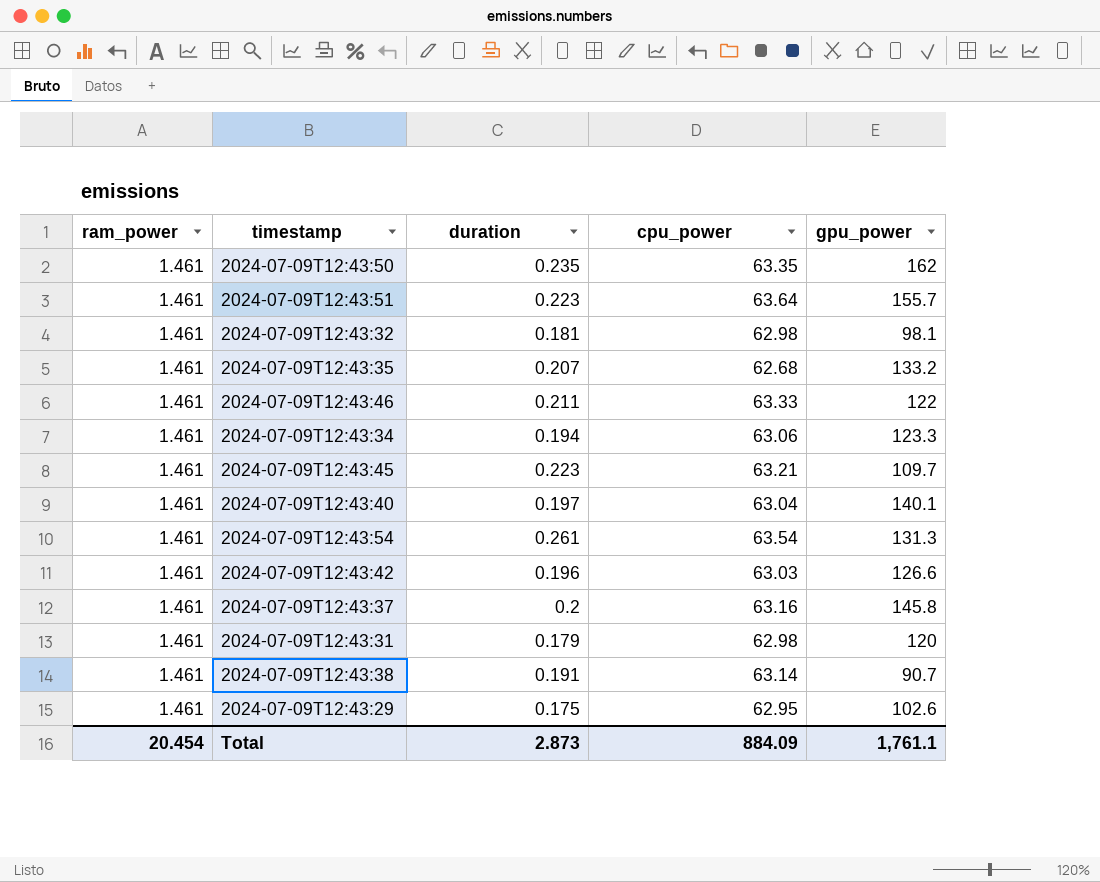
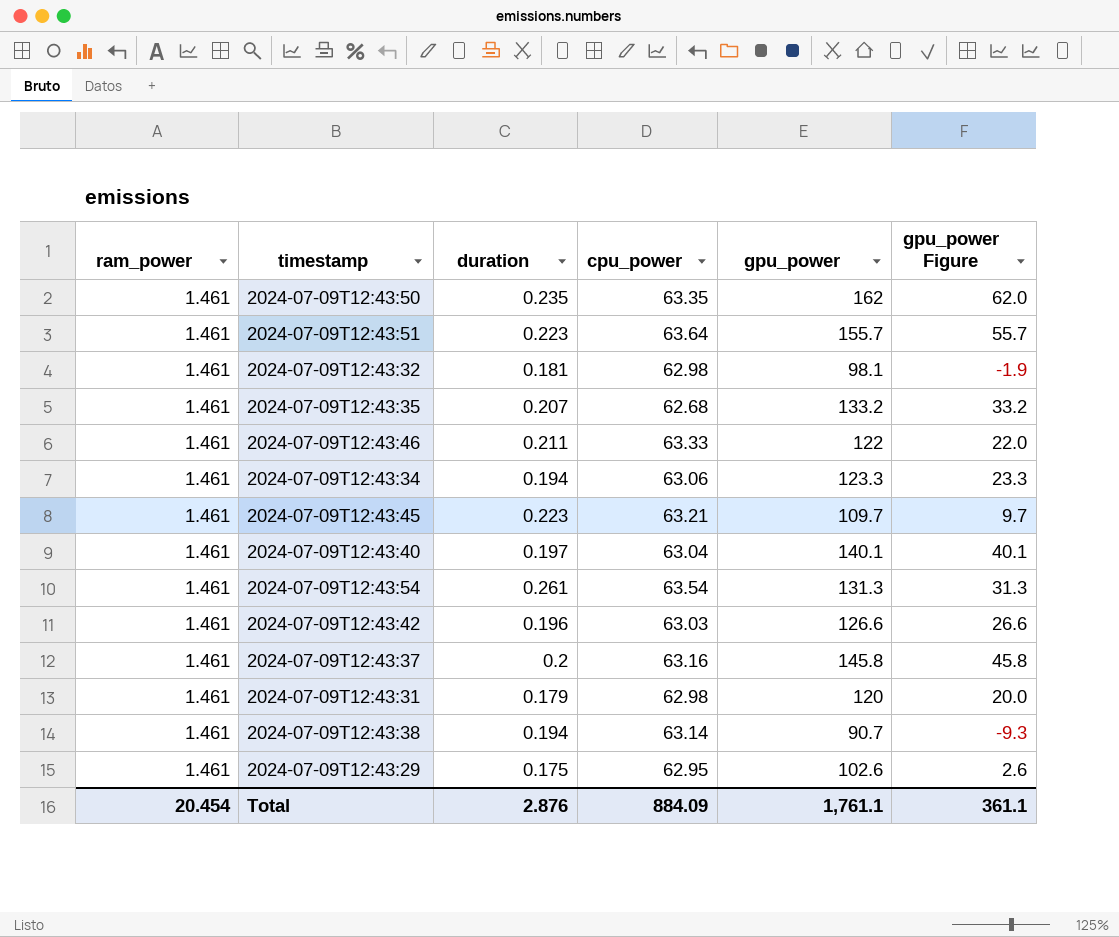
column gpu_power Figure | formula: none -> [gpu_power] - 100
2024-07-09T12:43:38 | duration: 0.191 -> 0.194
Total | duration: 2.873 -> 2.876

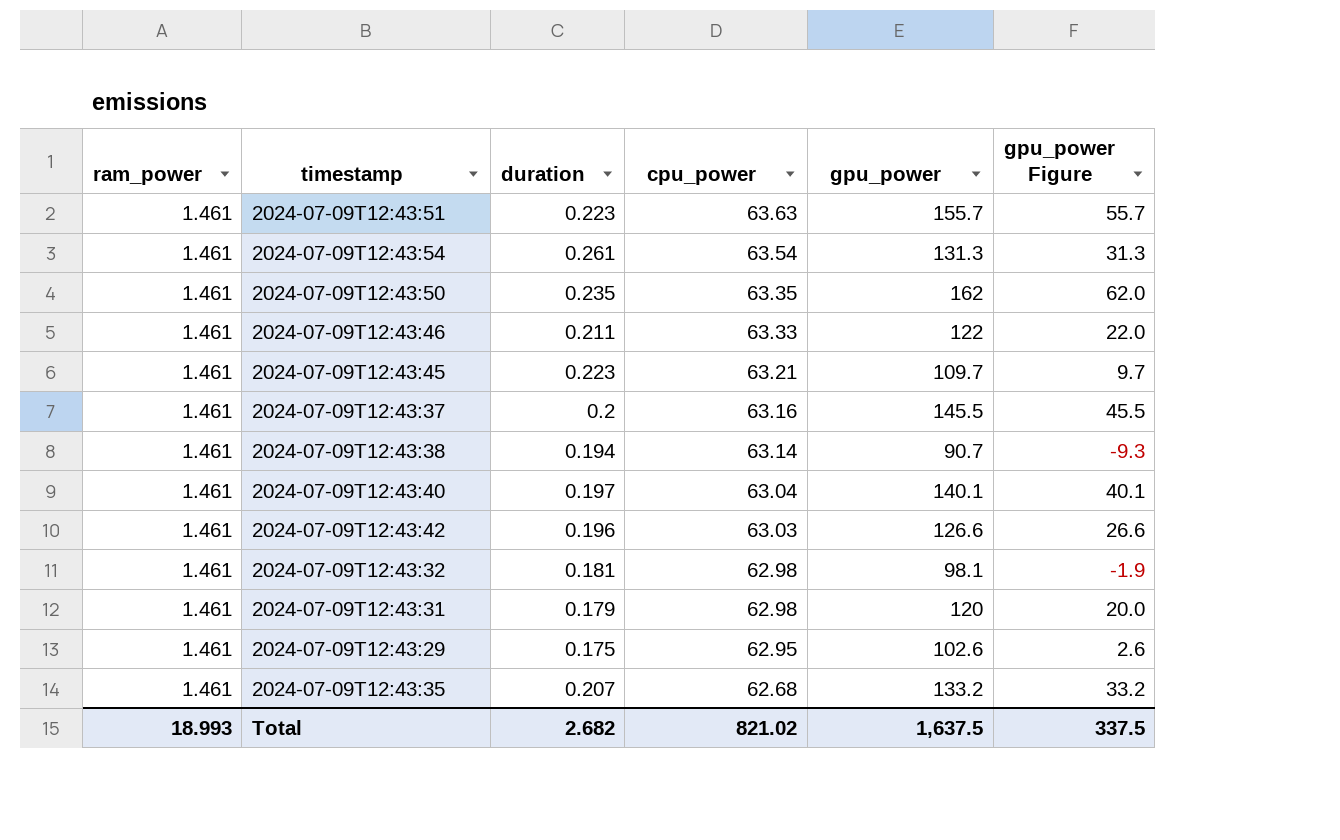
row order: none -> cpu_power descending
row 2024-07-09T12:43:34: 1.461 | 0.194 | 63.06 | 123.3 | 23.3 -> none
2024-07-09T12:43:51 | cpu_power: 63.64 -> 63.63
2024-07-09T12:43:37 | gpu_power: 145.8 -> 145.5
2024-07-09T12:43:37 | gpu_power Figure: 45.8 -> 45.5
Total | ram_power: 20.454 -> 18.993
Total | duration: 2.876 -> 2.682
Total | cpu_power: 884.09 -> 821.02
Total | gpu_power: 1,761.1 -> 1,637.5
Total | gpu_power Figure: 361.1 -> 337.5

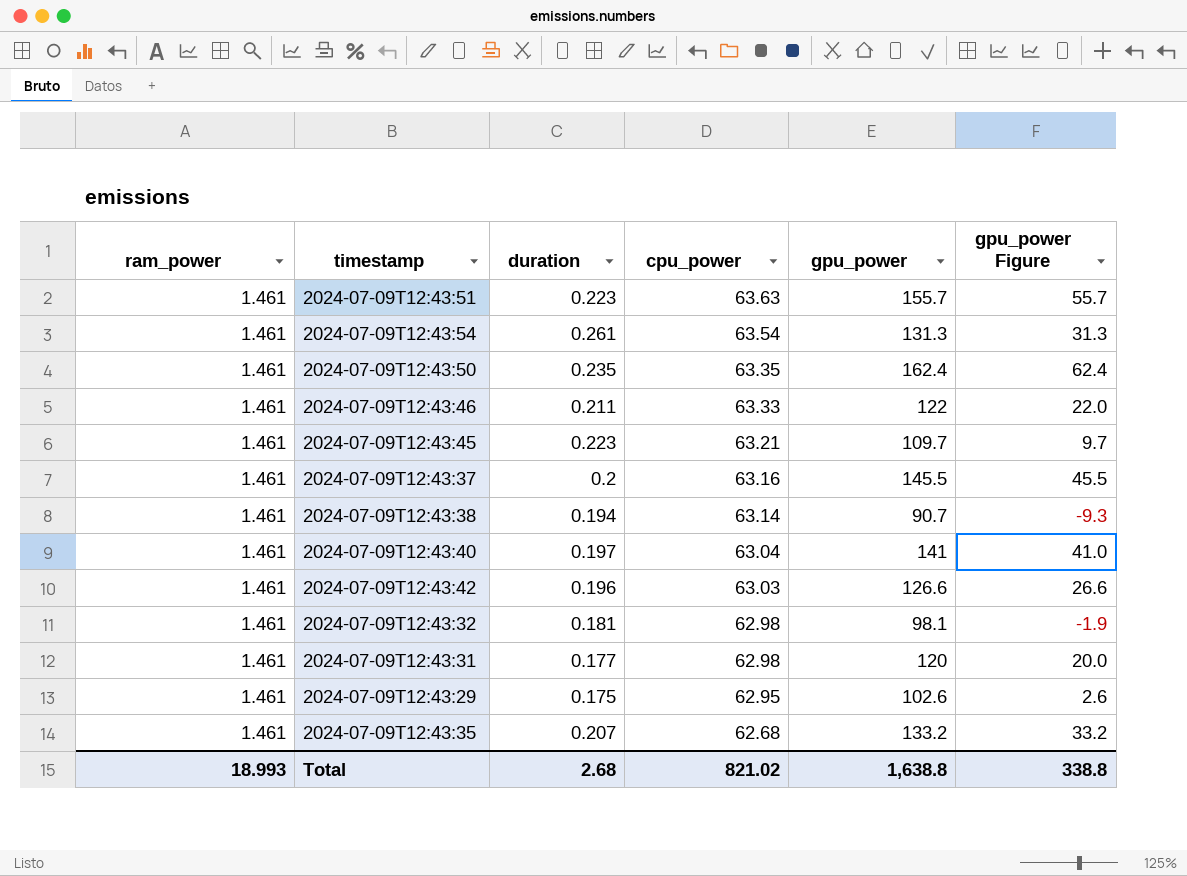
2024-07-09T12:43:50 | gpu_power: 162 -> 162.4
2024-07-09T12:43:50 | gpu_power Figure: 62.0 -> 62.4
2024-07-09T12:43:40 | gpu_power: 140.1 -> 141
2024-07-09T12:43:40 | gpu_power Figure: 40.1 -> 41.0
2024-07-09T12:43:31 | duration: 0.179 -> 0.177
Total | duration: 2.682 -> 2.68
Total | gpu_power: 1,637.5 -> 1,638.8
Total | gpu_power Figure: 337.5 -> 338.8

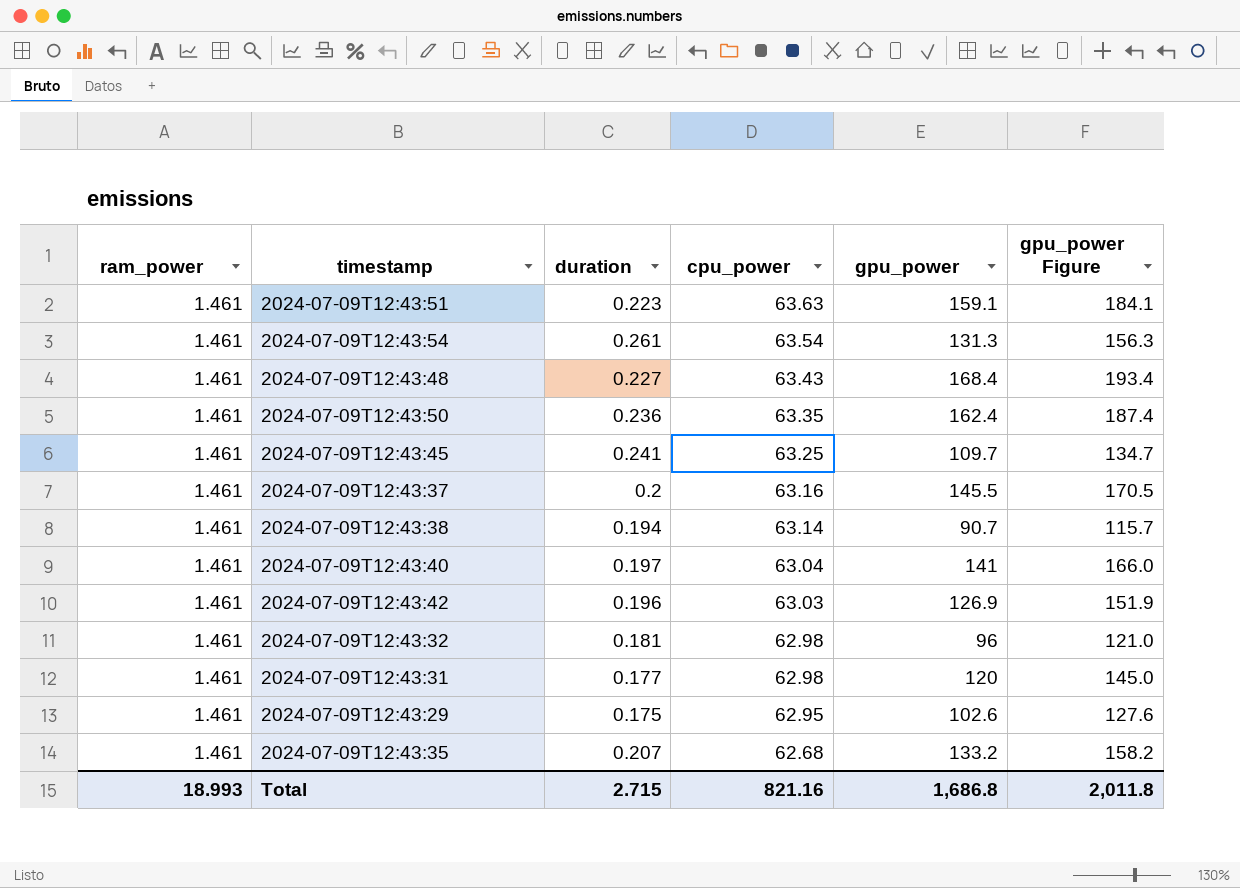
column gpu_power Figure | formula: [gpu_power] - 100 -> [gpu_power] + 25
row 2024-07-09T12:43:46: 1.461 | 0.211 | 63.33 | 122 | 22.0 -> none
2024-07-09T12:43:51 | gpu_power: 155.7 -> 159.1
row 2024-07-09T12:43:48: none -> 1.461 | 0.227 | 63.43 | 168.4 | 193.4
2024-07-09T12:43:50 | duration: 0.235 -> 0.236
2024-07-09T12:43:45 | duration: 0.223 -> 0.241
2024-07-09T12:43:45 | cpu_power: 63.21 -> 63.25
2024-07-09T12:43:42 | gpu_power: 126.6 -> 126.9
2024-07-09T12:43:32 | gpu_power: 98.1 -> 96
Total | duration: 2.68 -> 2.715
Total | cpu_power: 821.02 -> 821.16
Total | gpu_power: 1,638.8 -> 1,686.8
Total | gpu_power Figure: 338.8 -> 2,011.8

